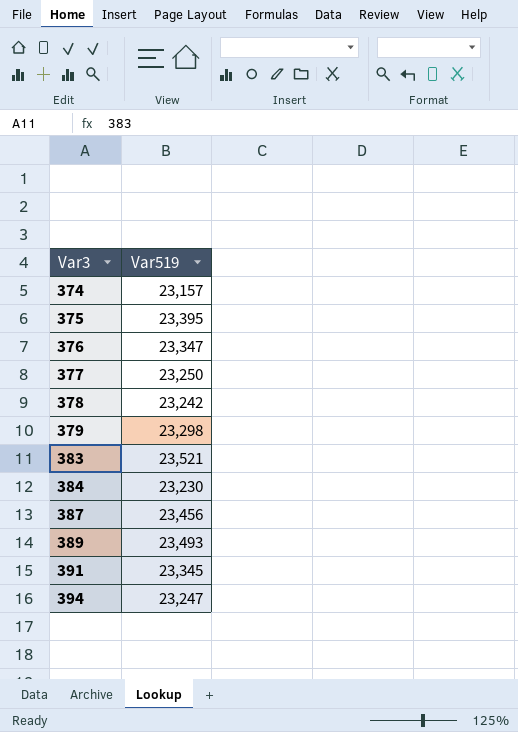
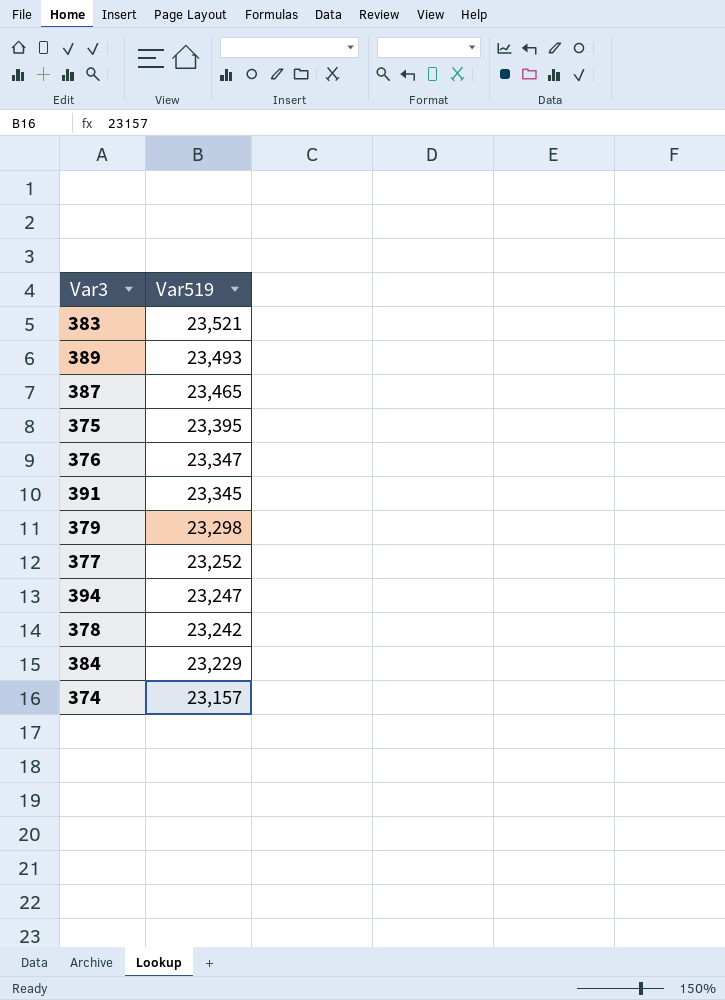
row order: Var3 ascending -> Var519 descending
387 | Var519: 23,456 -> 23,465
377 | Var519: 23,250 -> 23,252
384 | Var519: 23,230 -> 23,229

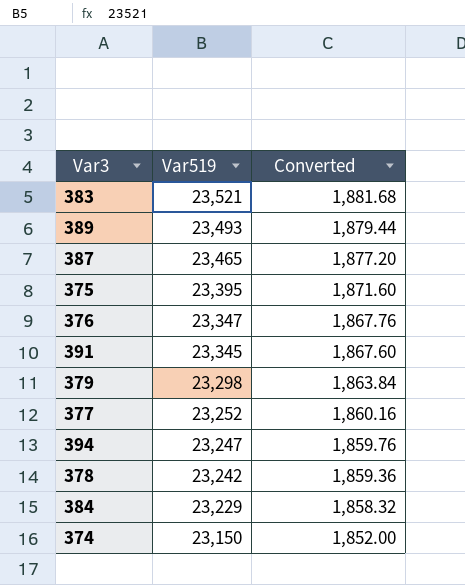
column Converted | formula: none -> [Var519] * 0.08
374 | Var519: 23,157 -> 23,150

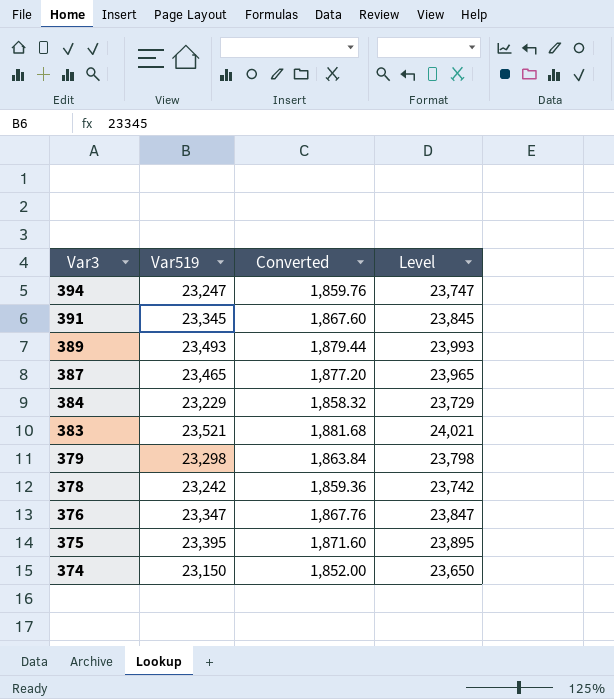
row order: Var519 descending -> Var3 descending
column Level | formula: none -> [Var519] + 500
row 377: 23,252 | 1,860.16 -> none

